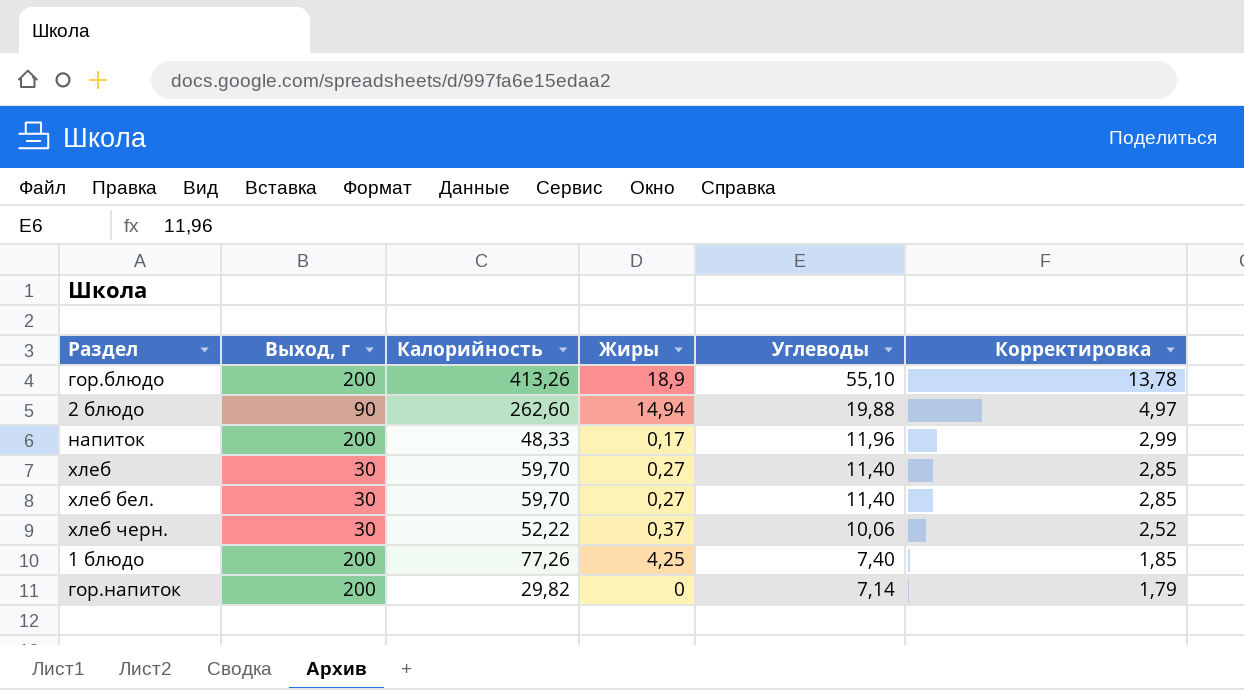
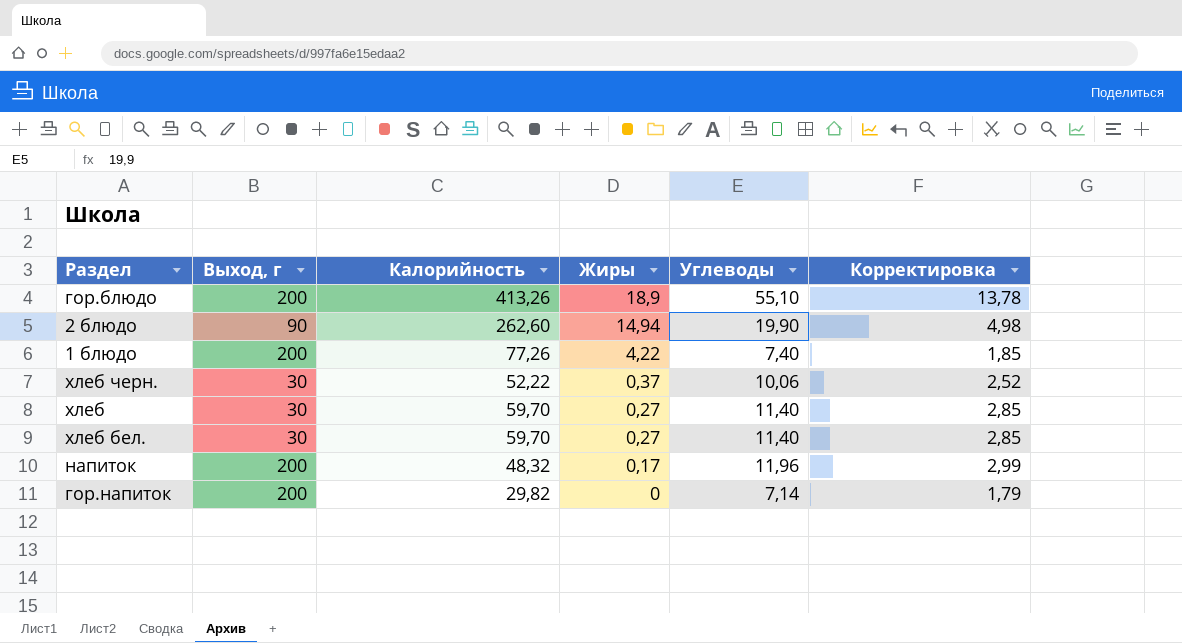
row order: Углеводы descending -> Жиры descending
2 блюдо | Углеводы: 19,88 -> 19,90
2 блюдо | Корректировка: 4,97 -> 4,98
1 блюдо | Жиры: 4,25 -> 4,22
напиток | Калорийность: 48,33 -> 48,32

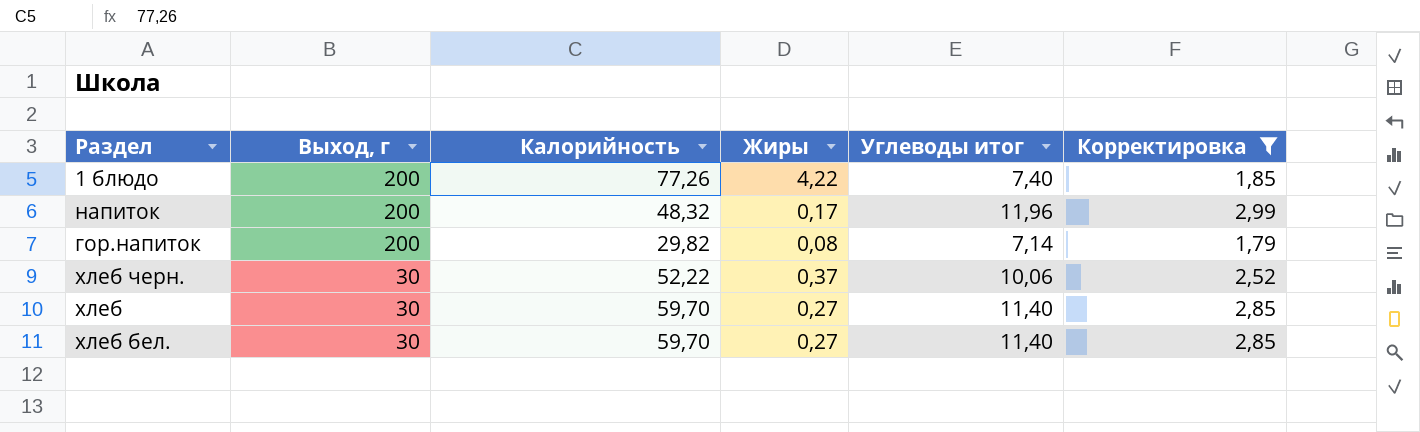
filter: none -> Корректировка <= 2,99
row order: Жиры descending -> Выход, г descending
column name: Углеводы -> Углеводы итог
гор.напиток | Жиры: 0 -> 0,08

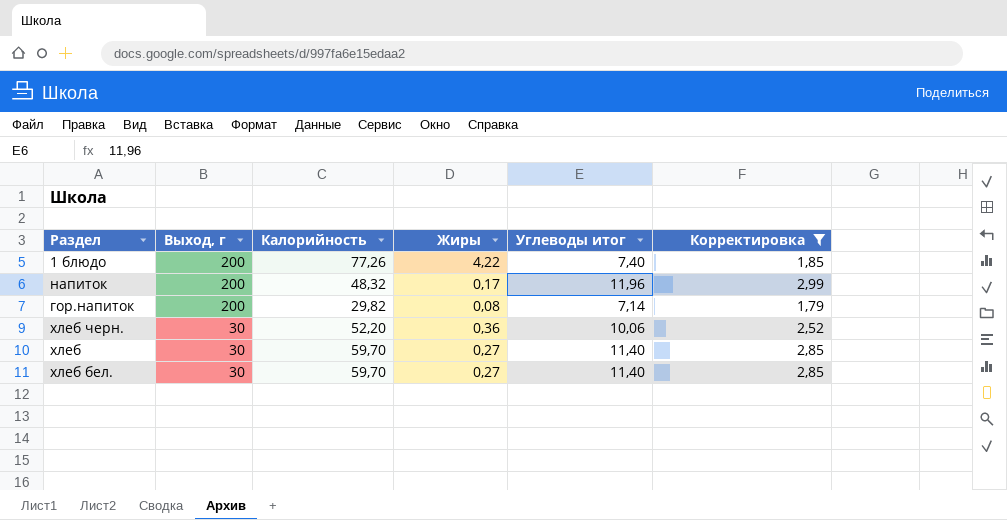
хлеб черн. | Калорийность: 52,22 -> 52,20
хлеб черн. | Жиры: 0,37 -> 0,36

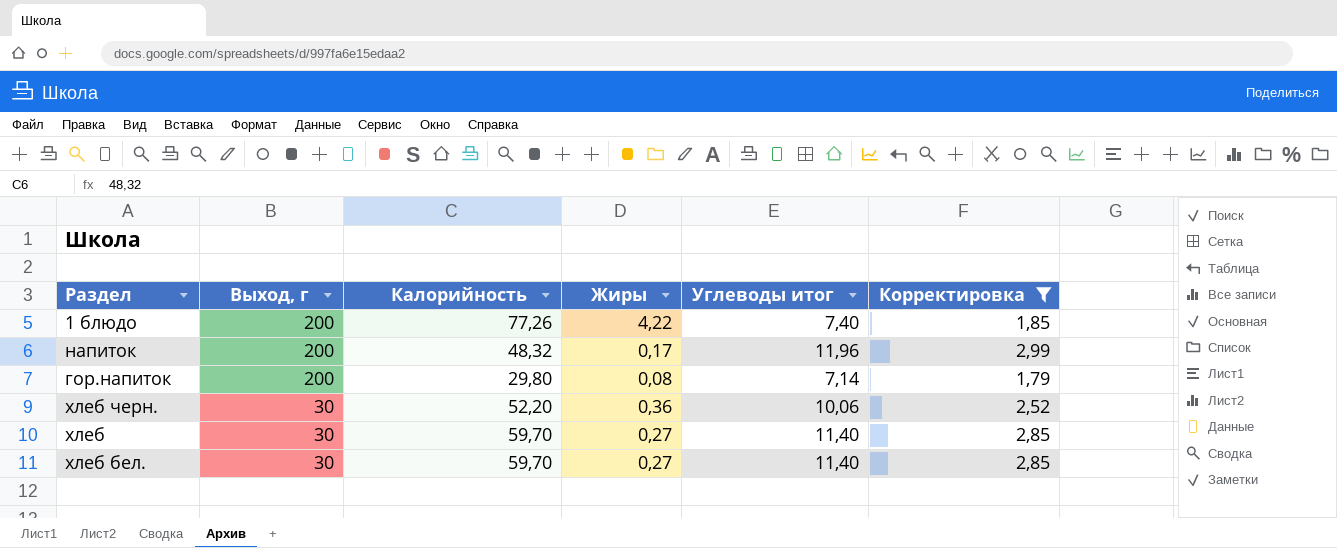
гор.напиток | Калорийность: 29,82 -> 29,80

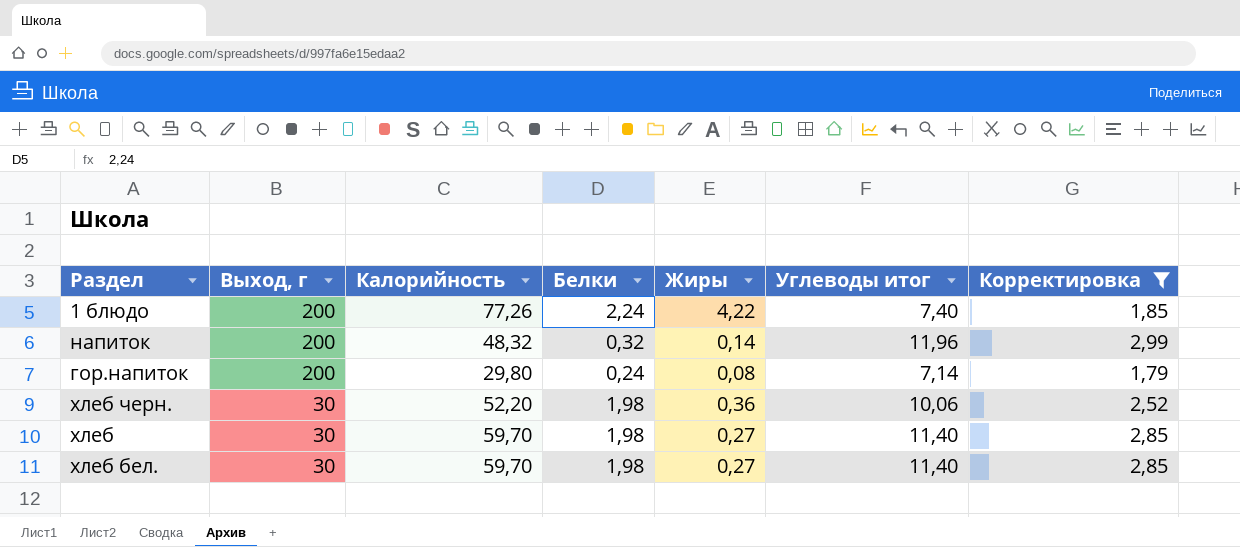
column Белки | position: none -> 4
напиток | Жиры: 0,17 -> 0,14

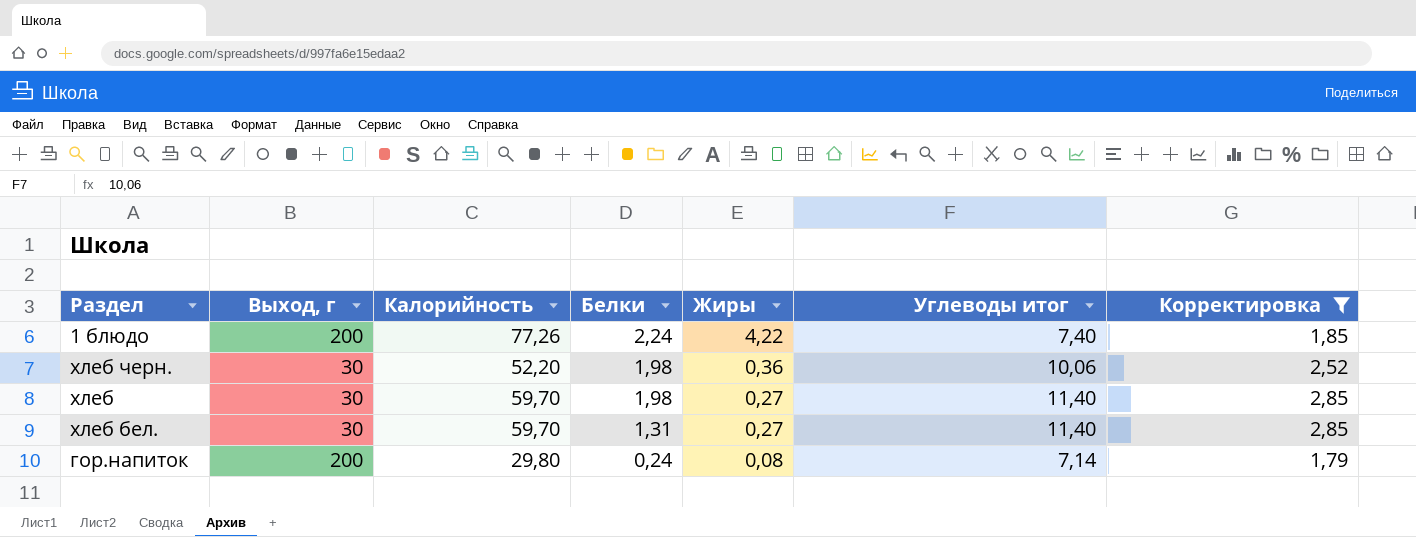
row order: Выход, г descending -> Белки descending
row напиток: 200 | 48,32 | 0,32 | 0,14 | 11,96 | 2,99 -> none
хлеб бел. | Белки: 1,98 -> 1,31

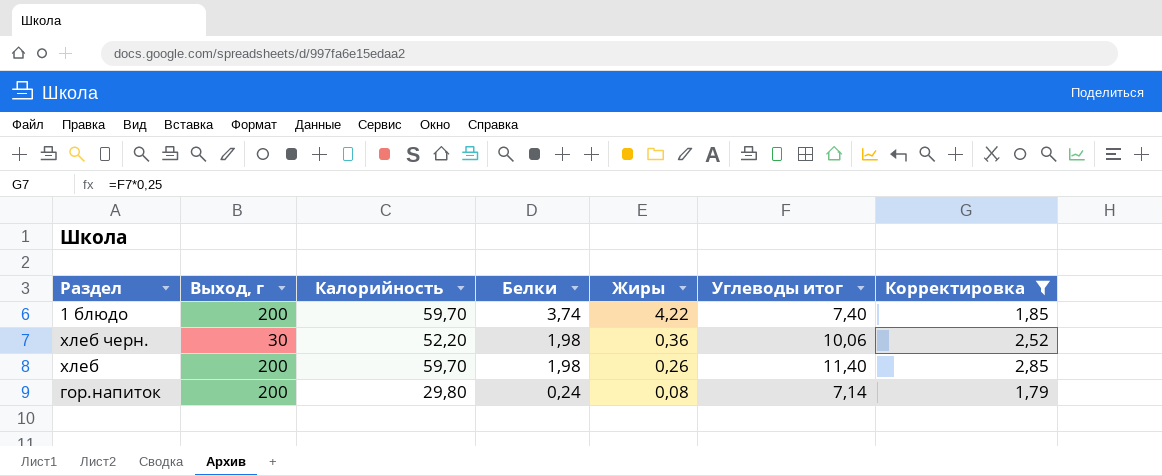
row хлеб бел.: 30 | 59,70 | 1,31 | 0,27 | 11,40 | 2,85 -> none
1 блюдо | Калорийность: 77,26 -> 59,70
1 блюдо | Белки: 2,24 -> 3,74
хлеб | Выход, г: 30 -> 200
хлеб | Жиры: 0,27 -> 0,26

